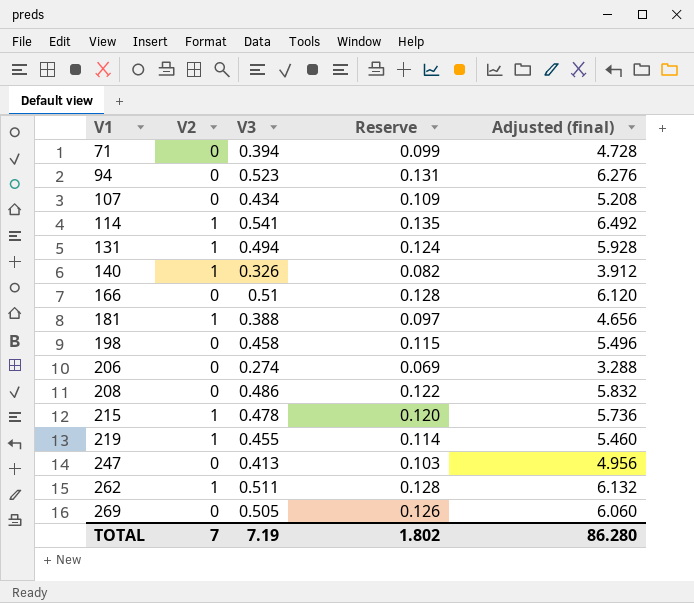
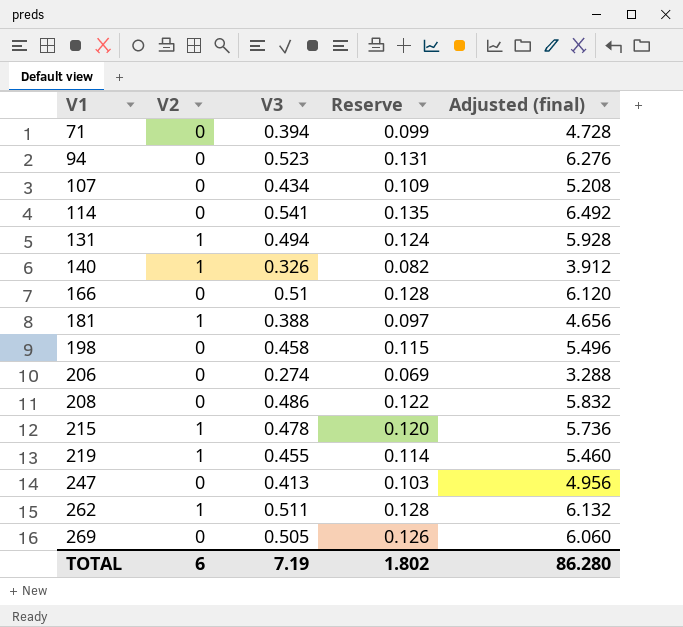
114 | V2: 1 -> 0
TOTAL | V2: 7 -> 6

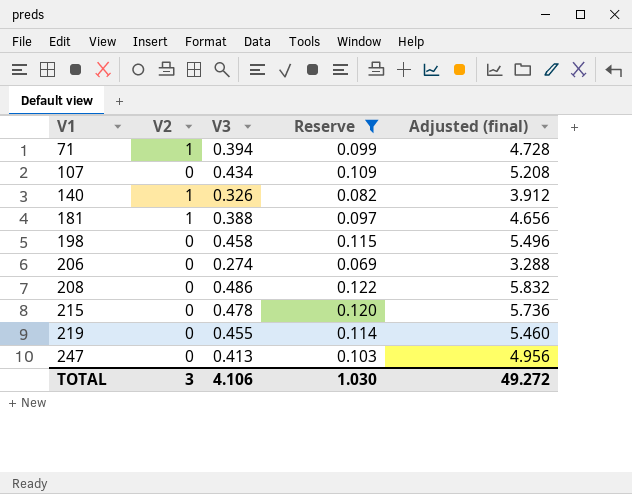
filter: none -> Reserve <= 0.122
71 | V2: 0 -> 1
215 | V2: 1 -> 0
219 | V2: 1 -> 0
TOTAL | V2: 6 -> 3
TOTAL | V3: 7.19 -> 4.106
TOTAL | Reserve: 1.802 -> 1.030
TOTAL | Adjusted (final): 86.280 -> 49.272

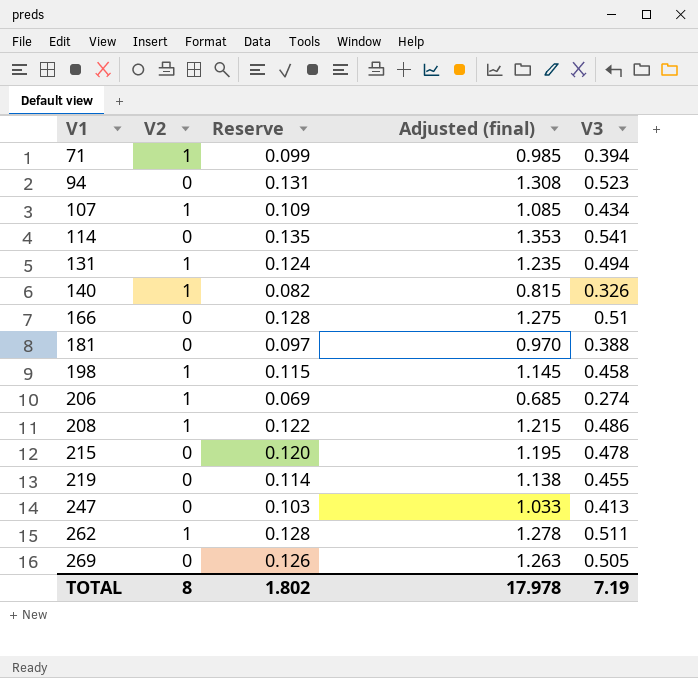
filter: Reserve <= 0.122 -> none
column Adjusted (final) | formula: [V3] * 12 -> [V3] * 2.5
column V3 | position: 3 -> 5
107 | V2: 0 -> 1
181 | V2: 1 -> 0
198 | V2: 0 -> 1
206 | V2: 0 -> 1
208 | V2: 0 -> 1
TOTAL | V2: 3 -> 8
TOTAL | Reserve: 1.030 -> 1.802
TOTAL | Adjusted (final): 49.272 -> 17.978
TOTAL | V3: 4.106 -> 7.19

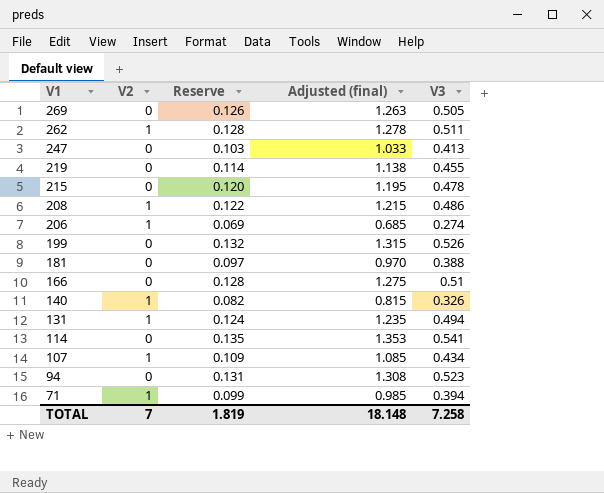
row order: V1 ascending -> V1 descending
row 198: 1 | 0.115 | 1.145 | 0.458 -> none
row 199: none -> 0 | 0.132 | 1.315 | 0.526
TOTAL | V2: 8 -> 7
TOTAL | Reserve: 1.802 -> 1.819
TOTAL | Adjusted (final): 17.978 -> 18.148
TOTAL | V3: 7.19 -> 7.258

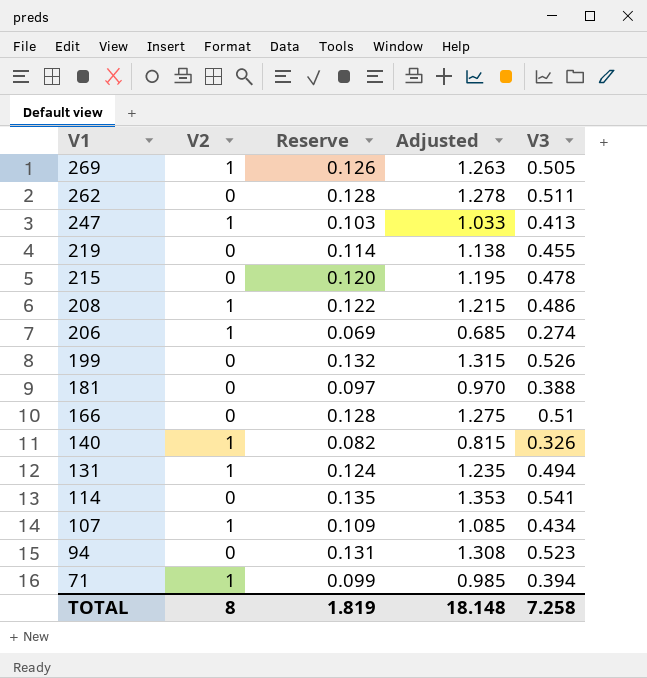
column name: Adjusted (final) -> Adjusted
269 | V2: 0 -> 1
262 | V2: 1 -> 0
247 | V2: 0 -> 1
TOTAL | V2: 7 -> 8

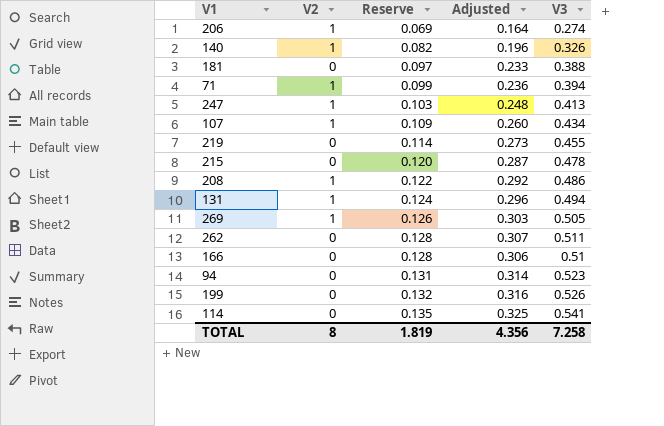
row order: V1 descending -> Reserve ascending
column Adjusted | formula: [V3] * 2.5 -> [V3] * 0.6
TOTAL | Adjusted: 18.148 -> 4.356

